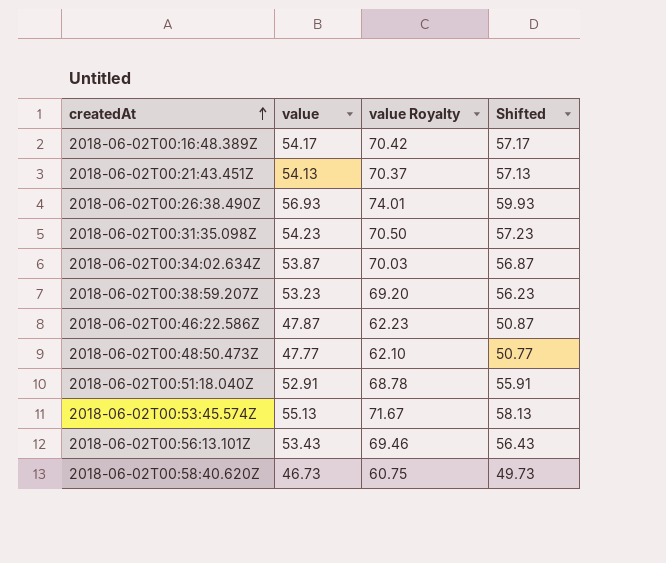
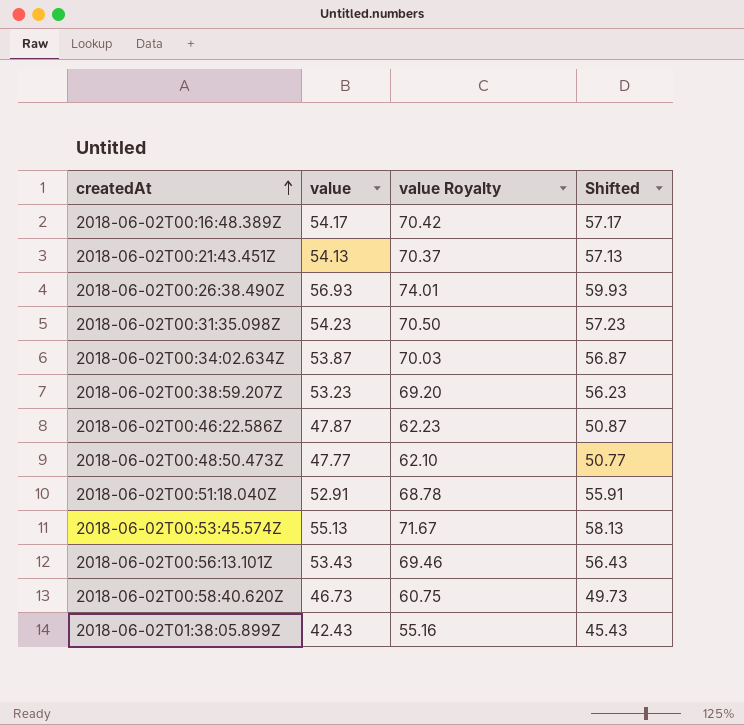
row 2018-06-02T01:38:05.899Z: none -> 42.43 | 55.16 | 45.43

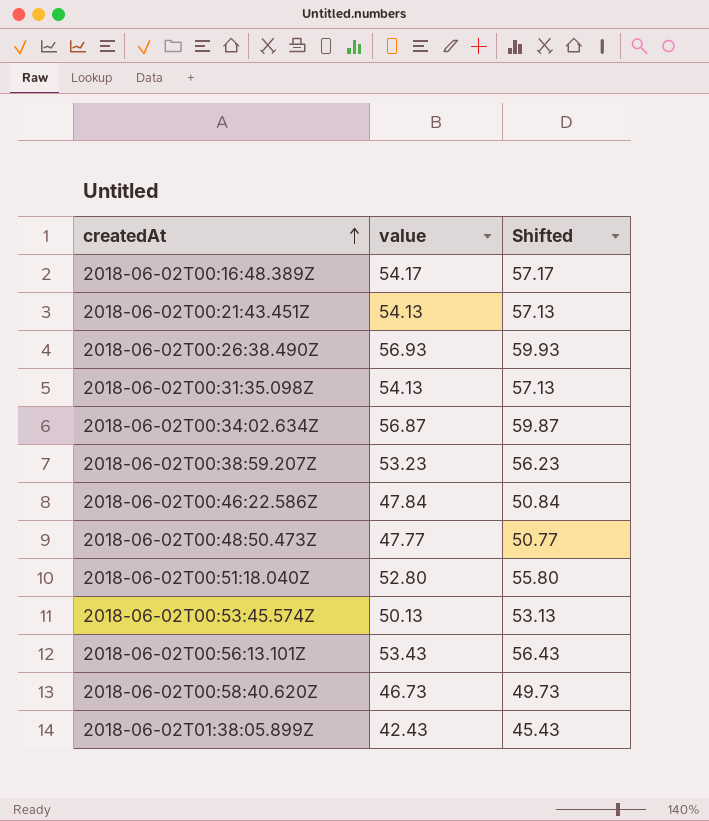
column value Royalty | formula: [value] * 1.3 -> none
2018-06-02T00:31:35.098Z | value: 54.23 -> 54.13
2018-06-02T00:31:35.098Z | Shifted: 57.23 -> 57.13
2018-06-02T00:34:02.634Z | value: 53.87 -> 56.87
2018-06-02T00:34:02.634Z | Shifted: 56.87 -> 59.87
2018-06-02T00:46:22.586Z | value: 47.87 -> 47.84
2018-06-02T00:46:22.586Z | Shifted: 50.87 -> 50.84
2018-06-02T00:51:18.040Z | value: 52.91 -> 52.80
2018-06-02T00:51:18.040Z | Shifted: 55.91 -> 55.80
2018-06-02T00:53:45.574Z | value: 55.13 -> 50.13
2018-06-02T00:53:45.574Z | Shifted: 58.13 -> 53.13

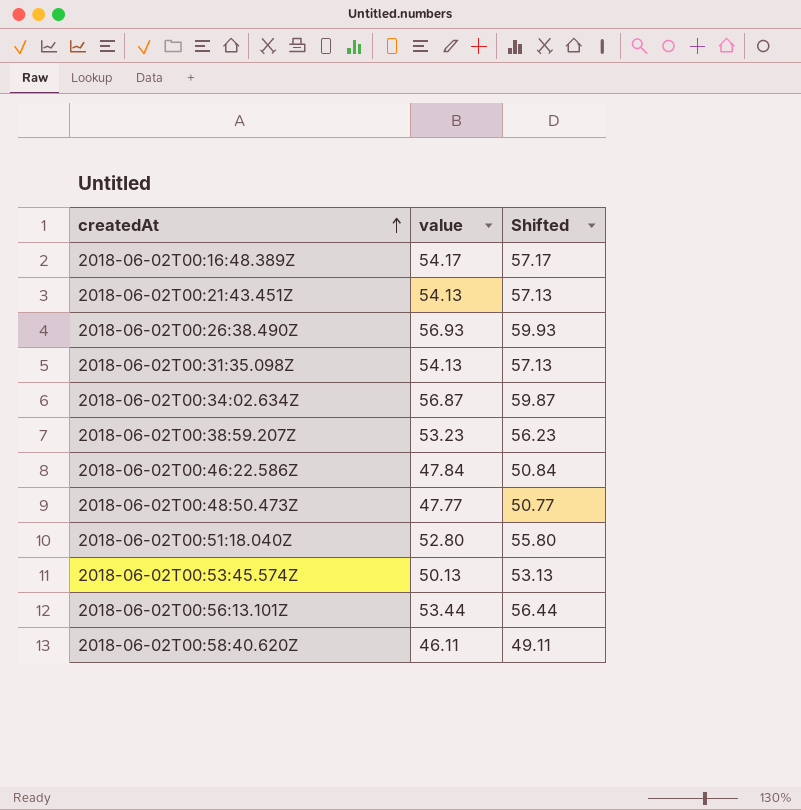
row 2018-06-02T01:38:05.899Z: 42.43 | 45.43 -> none
2018-06-02T00:56:13.101Z | value: 53.43 -> 53.44
2018-06-02T00:56:13.101Z | Shifted: 56.43 -> 56.44
2018-06-02T00:58:40.620Z | value: 46.73 -> 46.11
2018-06-02T00:58:40.620Z | Shifted: 49.73 -> 49.11

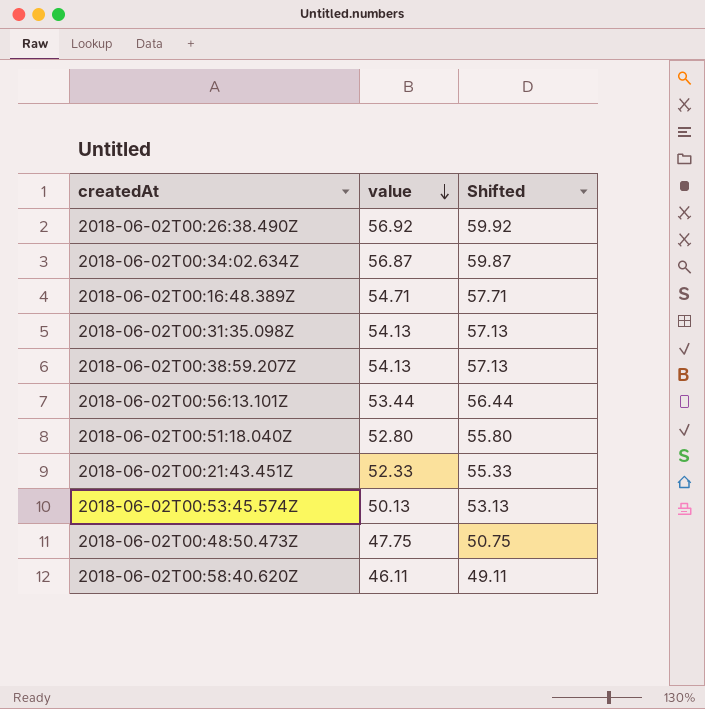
row order: createdAt ascending -> value descending
row 2018-06-02T00:46:22.586Z: 47.84 | 50.84 -> none
2018-06-02T00:26:38.490Z | value: 56.93 -> 56.92
2018-06-02T00:26:38.490Z | Shifted: 59.93 -> 59.92
2018-06-02T00:16:48.389Z | value: 54.17 -> 54.71
2018-06-02T00:16:48.389Z | Shifted: 57.17 -> 57.71
2018-06-02T00:38:59.207Z | value: 53.23 -> 54.13
2018-06-02T00:38:59.207Z | Shifted: 56.23 -> 57.13
2018-06-02T00:21:43.451Z | value: 54.13 -> 52.33
2018-06-02T00:21:43.451Z | Shifted: 57.13 -> 55.33
2018-06-02T00:48:50.473Z | value: 47.77 -> 47.75
2018-06-02T00:48:50.473Z | Shifted: 50.77 -> 50.75

